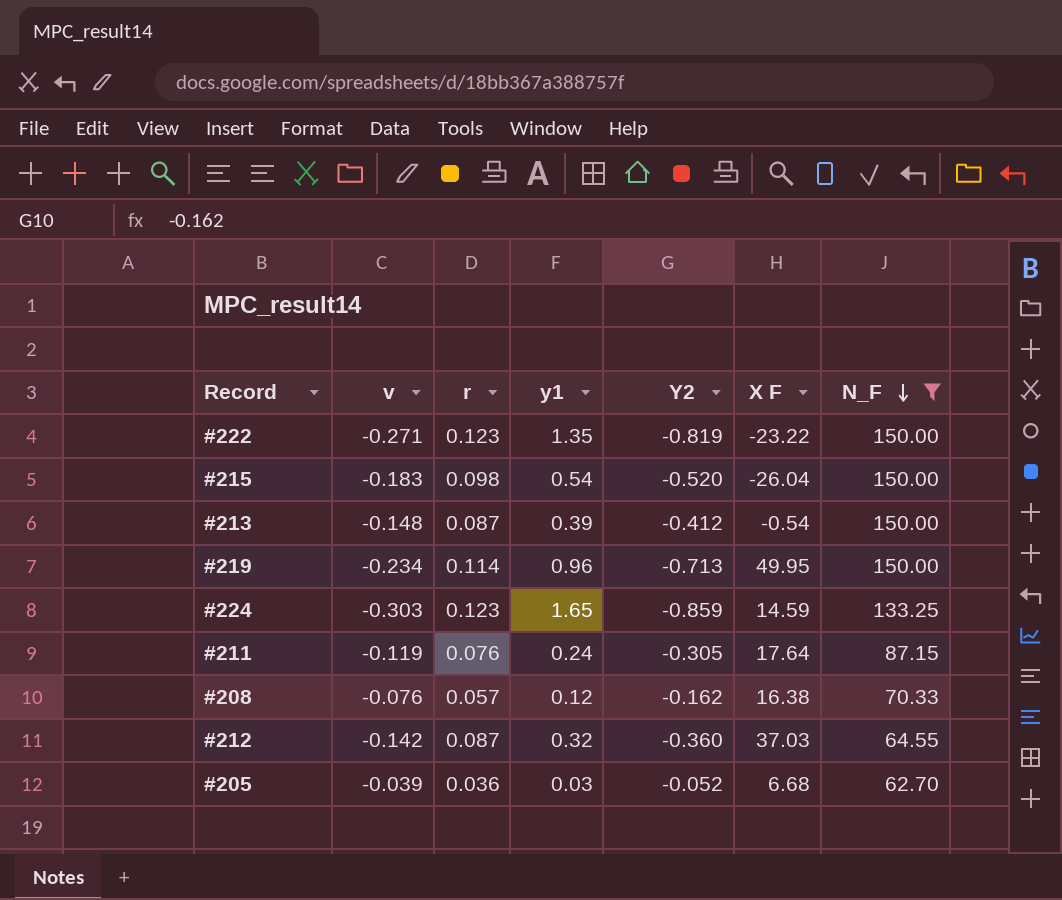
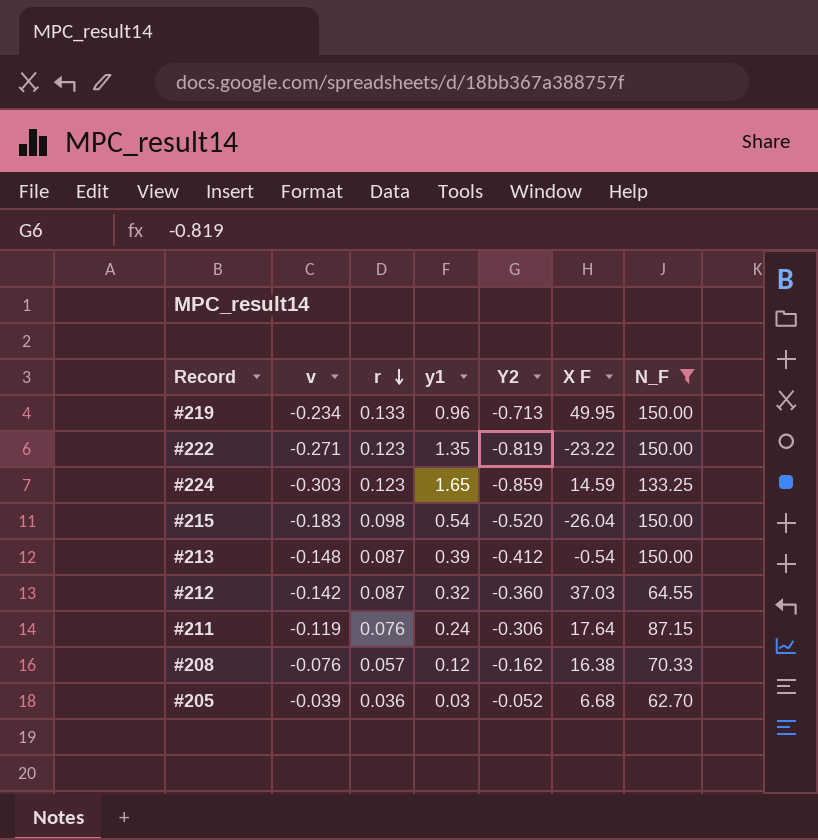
row order: N_F descending -> r descending
#219 | r: 0.114 -> 0.133
#211 | Y2: -0.305 -> -0.306

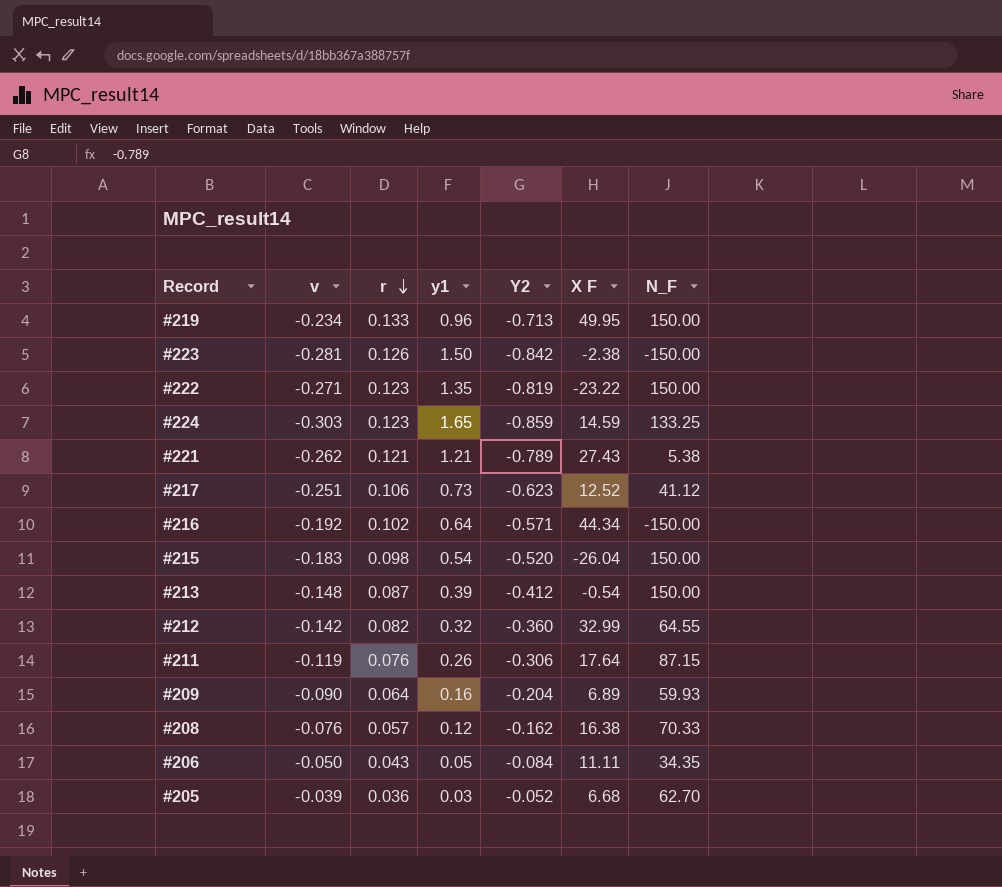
filter: N_F >= 62.70 -> none
#212 | r: 0.087 -> 0.082
#212 | X F: 37.03 -> 32.99
#211 | y1: 0.24 -> 0.26

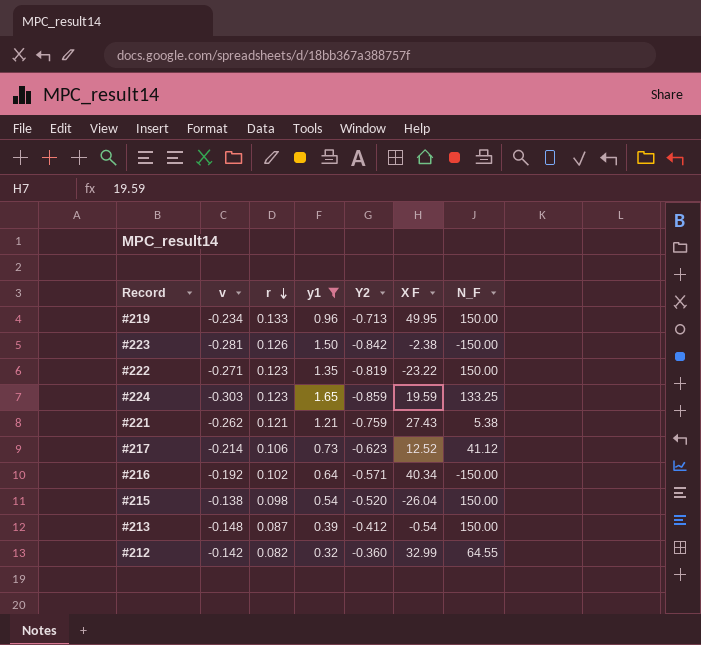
filter: none -> y1 >= 0.32
#224 | X F: 14.59 -> 19.59
#221 | Y2: -0.789 -> -0.759
#217 | v: -0.251 -> -0.214
#216 | X F: 44.34 -> 40.34
#215 | v: -0.183 -> -0.138

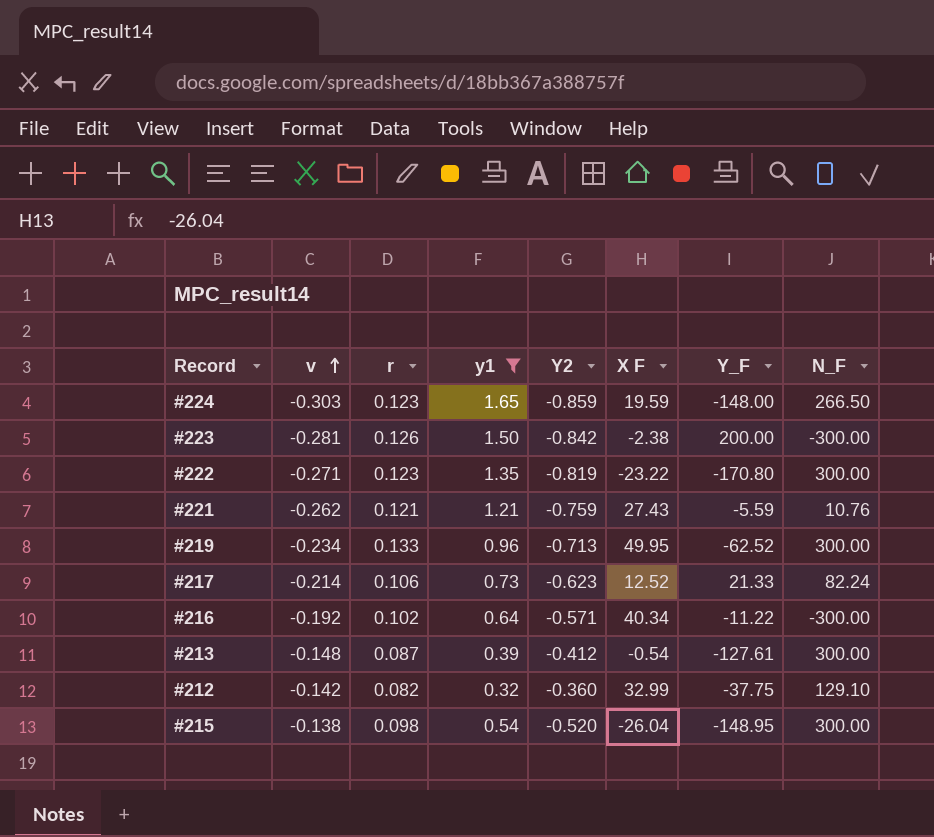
row order: r descending -> v ascending
column Y_F | position: none -> 7
#224 | N_F: 133.25 -> 266.50
#223 | N_F: -150.00 -> -300.00
#222 | N_F: 150.00 -> 300.00
#221 | N_F: 5.38 -> 10.76
#219 | N_F: 150.00 -> 300.00
#217 | N_F: 41.12 -> 82.24
#216 | N_F: -150.00 -> -300.00
#213 | N_F: 150.00 -> 300.00
#212 | N_F: 64.55 -> 129.10
#215 | N_F: 150.00 -> 300.00

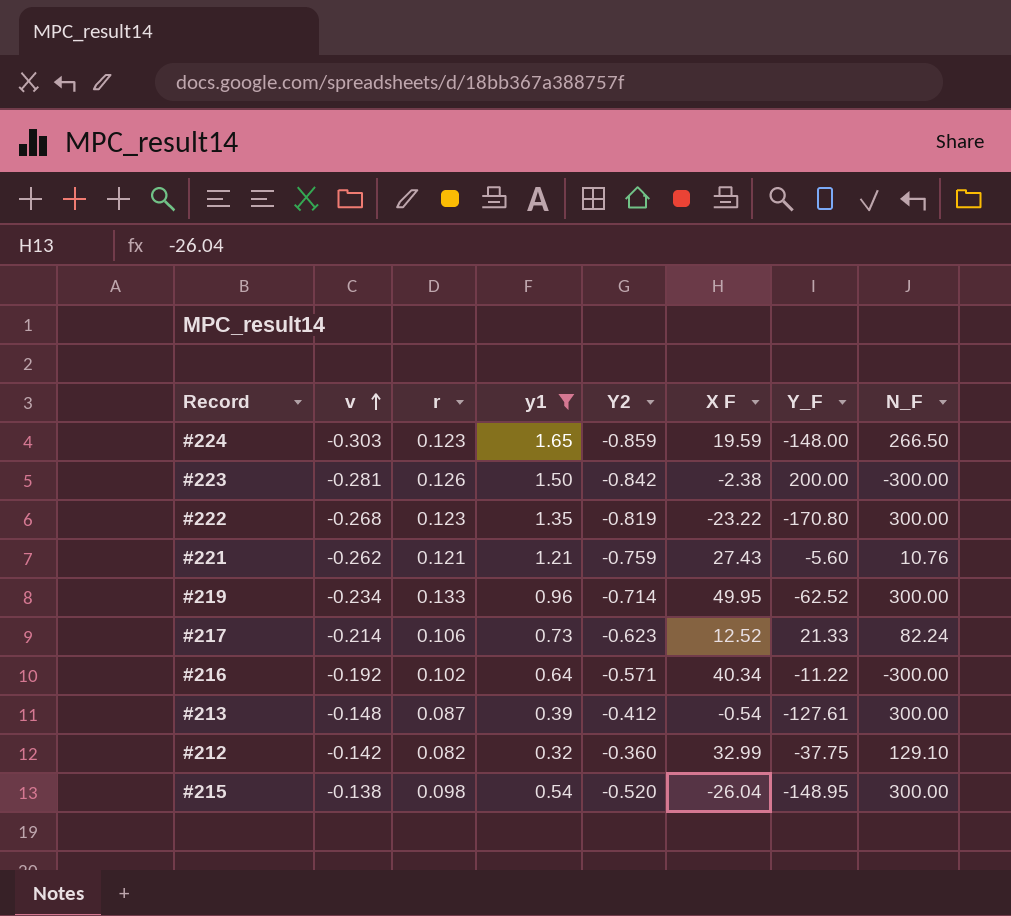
#222 | v: -0.271 -> -0.268
#221 | Y_F: -5.59 -> -5.60
#219 | Y2: -0.713 -> -0.714

